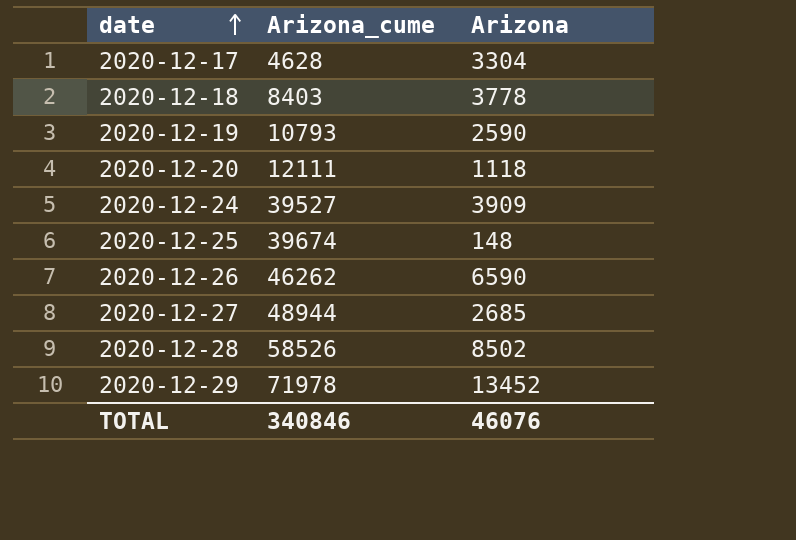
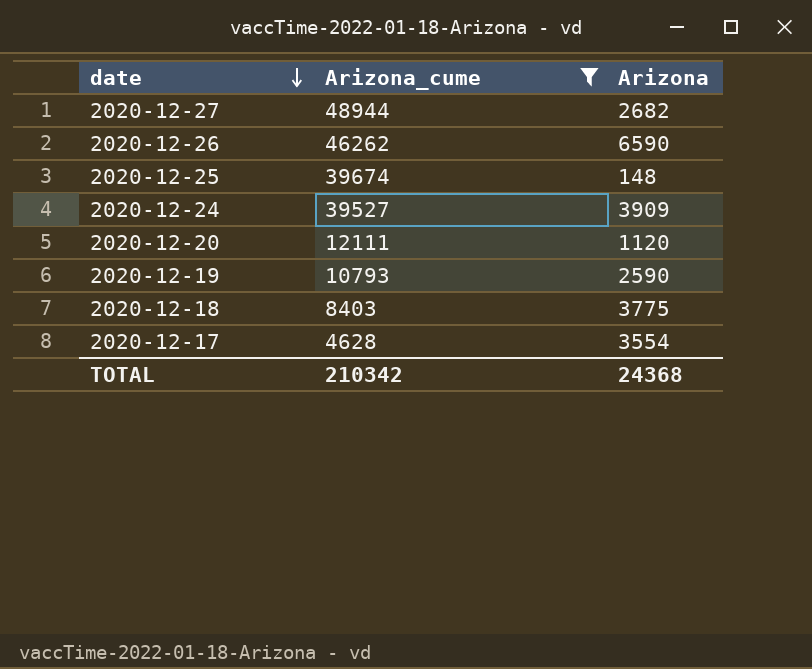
filter: none -> Arizona_cume <= 48944
row order: date ascending -> date descending
2020-12-27 | Arizona: 2685 -> 2682
2020-12-20 | Arizona: 1118 -> 1120
2020-12-18 | Arizona: 3778 -> 3775
2020-12-17 | Arizona: 3304 -> 3554
TOTAL | Arizona_cume: 340846 -> 210342
TOTAL | Arizona: 46076 -> 24368

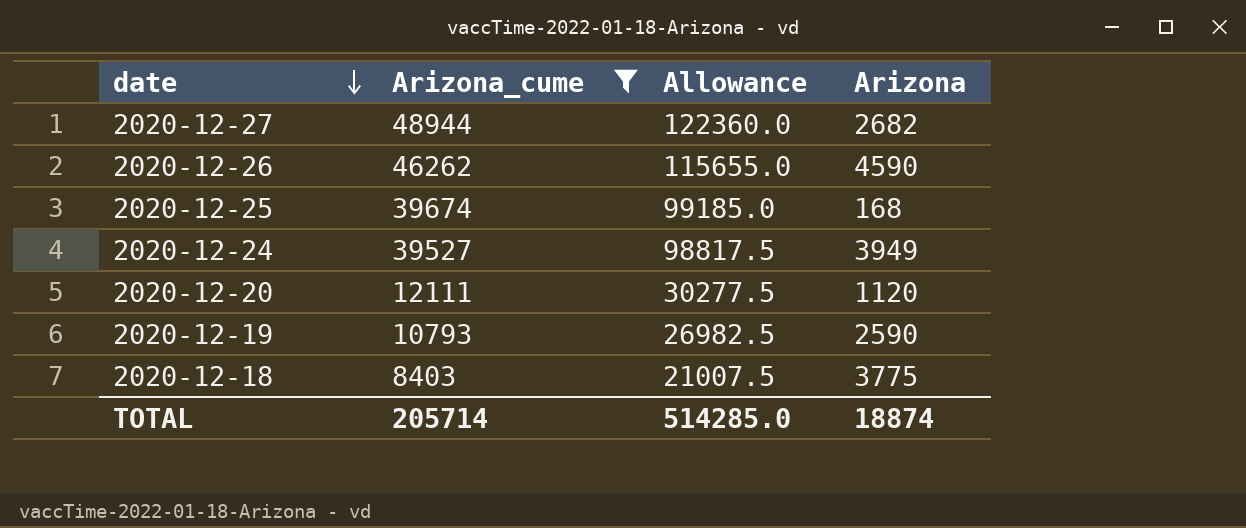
column Allowance | formula: none -> [Arizona_cume] * 2.5
row 2020-12-17: 4628 | 3554 -> none
2020-12-26 | Arizona: 6590 -> 4590
2020-12-25 | Arizona: 148 -> 168
2020-12-24 | Arizona: 3909 -> 3949
TOTAL | Arizona_cume: 210342 -> 205714
TOTAL | Arizona: 24368 -> 18874

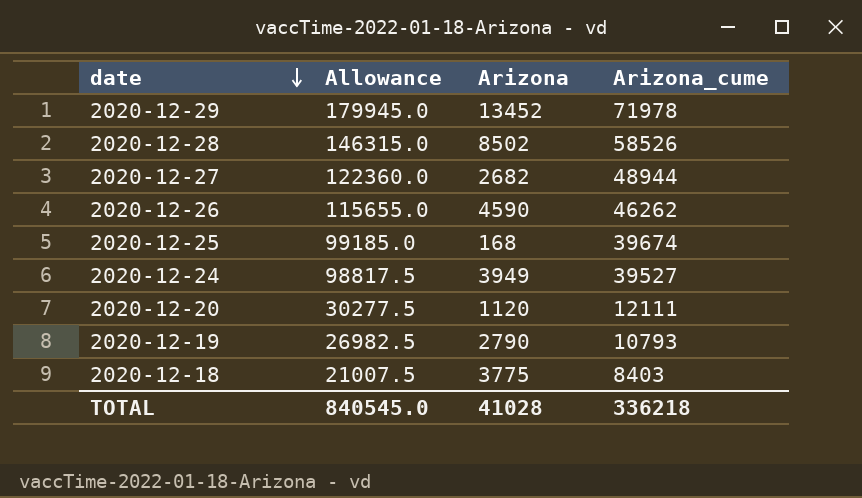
filter: Arizona_cume <= 48944 -> none
column Arizona_cume | position: 2 -> 4
2020-12-19 | Arizona: 2590 -> 2790
TOTAL | Allowance: 514285.0 -> 840545.0
TOTAL | Arizona: 18874 -> 41028
TOTAL | Arizona_cume: 205714 -> 336218

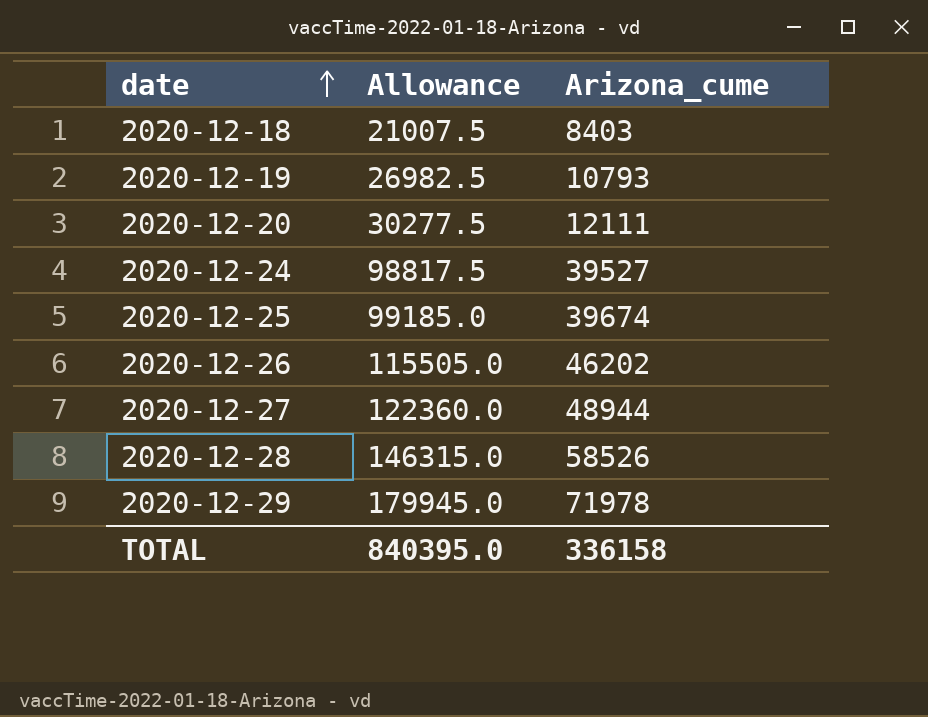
row order: date descending -> date ascending
column Arizona | position: 3 -> none
2020-12-26 | Allowance: 115655.0 -> 115505.0
2020-12-26 | Arizona_cume: 46262 -> 46202
TOTAL | Allowance: 840545.0 -> 840395.0
TOTAL | Arizona_cume: 336218 -> 336158

